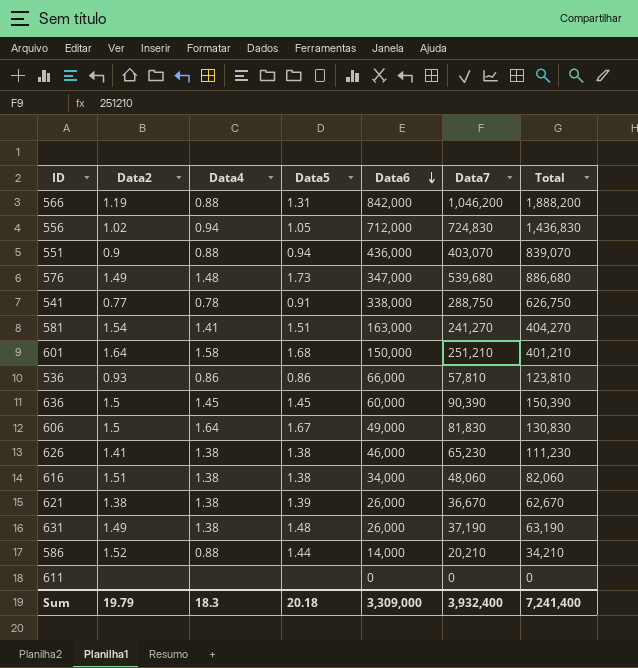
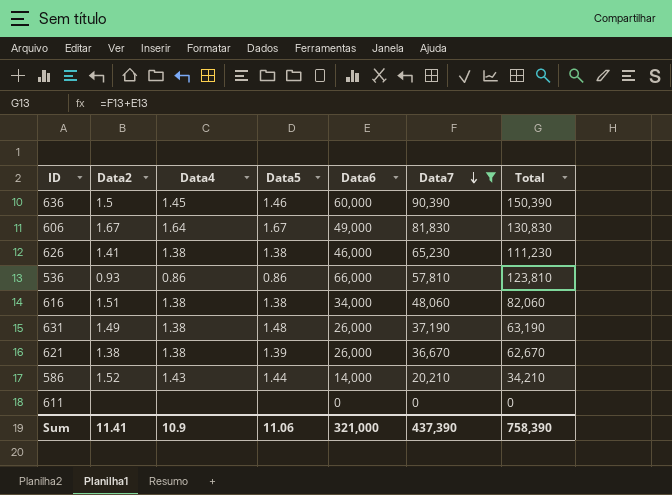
filter: none -> Data7 <= 90,390
row order: Data6 descending -> Data7 descending
636 | Data5: 1.45 -> 1.46
606 | Data2: 1.5 -> 1.67
586 | Data4: 0.88 -> 1.43
Sum | Data2: 19.79 -> 11.41
Sum | Data4: 18.3 -> 10.9
Sum | Data5: 20.18 -> 11.06
Sum | Data6: 3,309,000 -> 321,000
Sum | Data7: 3,932,400 -> 437,390
Sum | Total: 7,241,400 -> 758,390

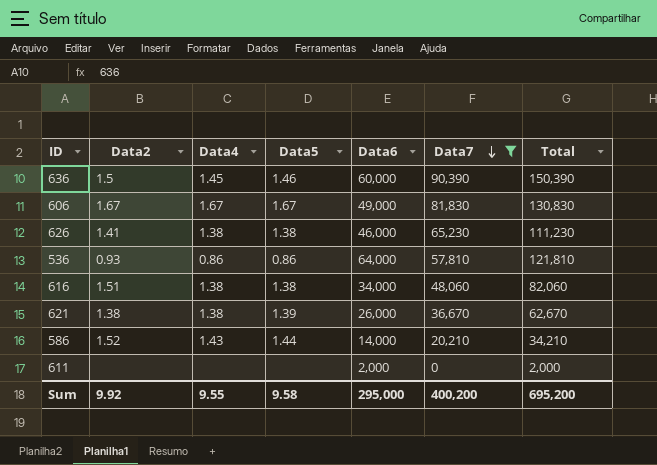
row 631: 1.49 | 1.38 | 1.48 | 26,000 | 37,190 | 63,190 -> none
606 | Data4: 1.64 -> 1.67
536 | Data6: 66,000 -> 64,000
536 | Total: 123,810 -> 121,810
611 | Data6: 0 -> 2,000
611 | Total: 0 -> 2,000
Sum | Data2: 11.41 -> 9.92
Sum | Data4: 10.9 -> 9.55
Sum | Data5: 11.06 -> 9.58
Sum | Data6: 321,000 -> 295,000
Sum | Data7: 437,390 -> 400,200
Sum | Total: 758,390 -> 695,200

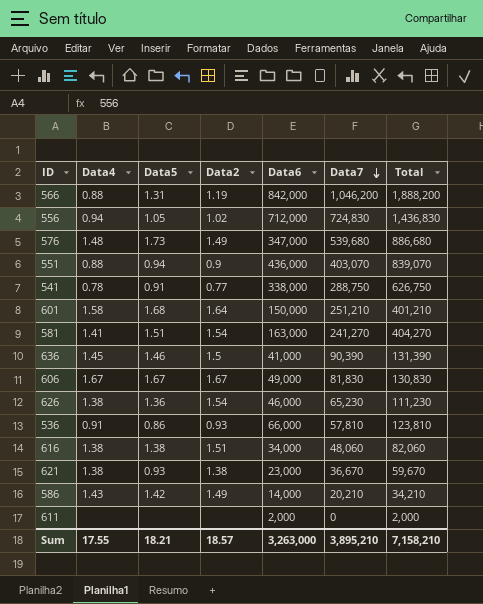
filter: Data7 <= 90,390 -> none
column Data2 | position: 2 -> 4
636 | Data6: 60,000 -> 41,000
636 | Total: 150,390 -> 131,390
626 | Data5: 1.38 -> 1.36
626 | Data2: 1.41 -> 1.54
536 | Data4: 0.86 -> 0.91
536 | Data6: 64,000 -> 66,000
536 | Total: 121,810 -> 123,810
621 | Data5: 1.39 -> 0.93
621 | Data6: 26,000 -> 23,000
621 | Total: 62,670 -> 59,670
586 | Data5: 1.44 -> 1.42
586 | Data2: 1.52 -> 1.49
Sum | Data4: 9.55 -> 17.55
Sum | Data5: 9.58 -> 18.21
Sum | Data2: 9.92 -> 18.57
Sum | Data6: 295,000 -> 3,263,000
Sum | Data7: 400,200 -> 3,895,210
Sum | Total: 695,200 -> 7,158,210

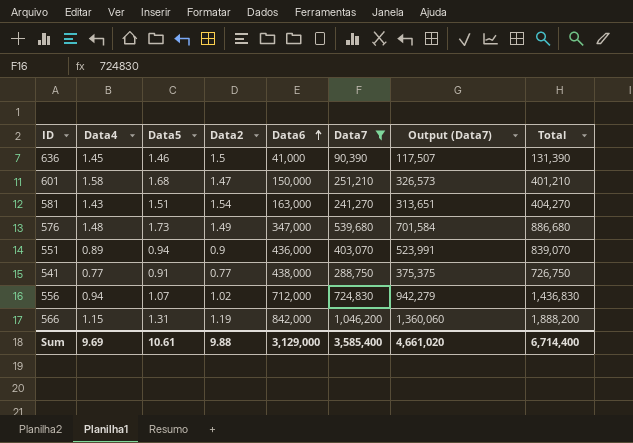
filter: none -> Data7 >= 90,390
row order: Data7 descending -> Data6 ascending
column Output (Data7) | formula: none -> [Data7] * 1.3
601 | Data2: 1.64 -> 1.47
581 | Data4: 1.41 -> 1.43
551 | Data4: 0.88 -> 0.89
541 | Data4: 0.78 -> 0.77
541 | Data6: 338,000 -> 438,000
541 | Total: 626,750 -> 726,750
556 | Data5: 1.05 -> 1.07
566 | Data4: 0.88 -> 1.15
Sum | Data4: 17.55 -> 9.69
Sum | Data5: 18.21 -> 10.61
Sum | Data2: 18.57 -> 9.88
Sum | Data6: 3,263,000 -> 3,129,000
Sum | Data7: 3,895,210 -> 3,585,400
Sum | Total: 7,158,210 -> 6,714,400

